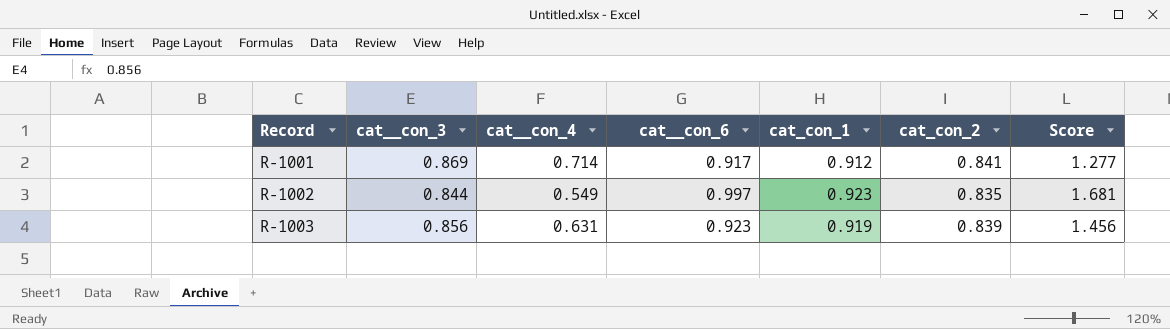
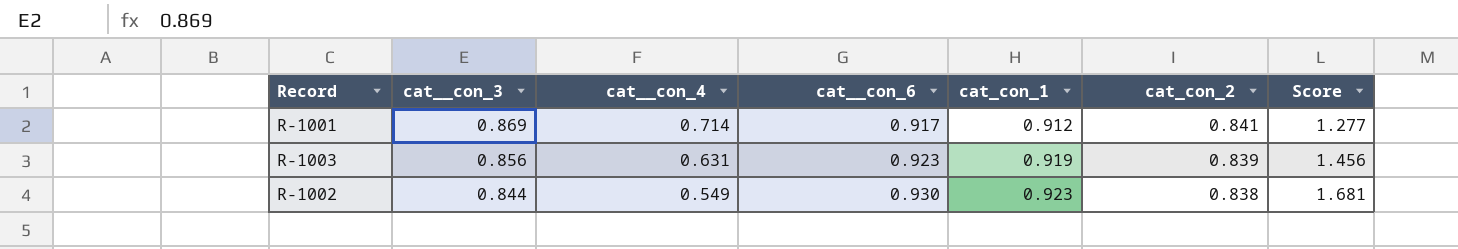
row order: Record ascending -> cat__con_3 descending
R-1002 | cat__con_6: 0.997 -> 0.930
R-1002 | cat_con_2: 0.835 -> 0.838

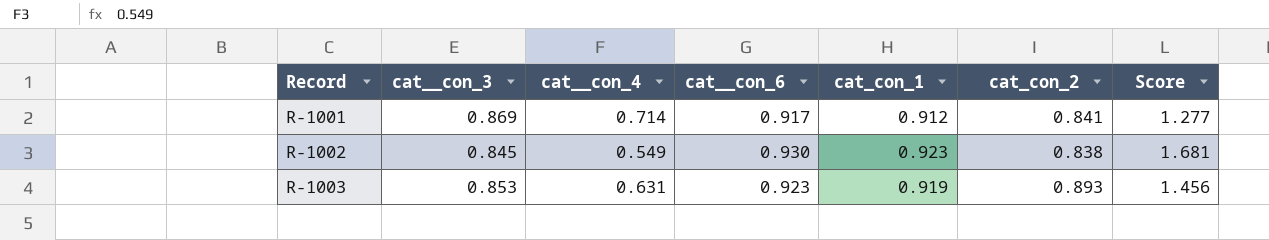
row order: cat__con_3 descending -> Record ascending
R-1002 | cat__con_3: 0.844 -> 0.845
R-1003 | cat__con_3: 0.856 -> 0.853
R-1003 | cat_con_2: 0.839 -> 0.893

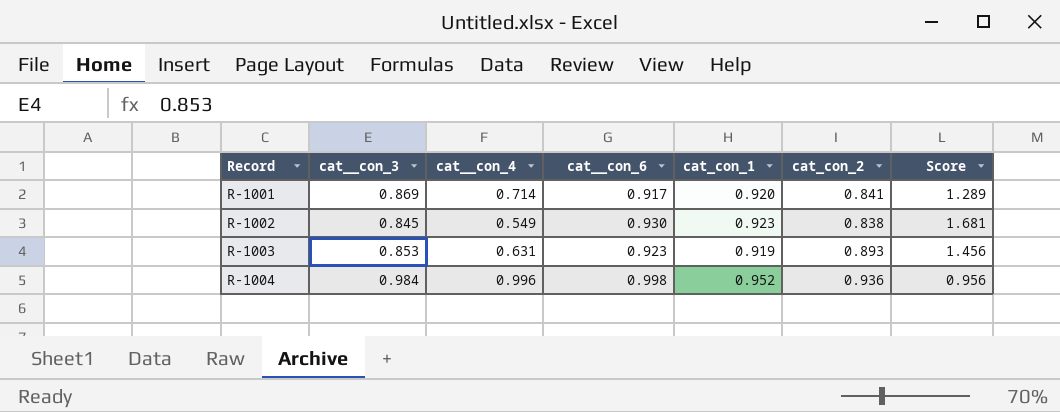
R-1001 | cat_con_1: 0.912 -> 0.920
R-1001 | Score: 1.277 -> 1.289
row R-1004: none -> 0.984 | 0.996 | 0.998 | 0.952 | 0.936 | 0.956

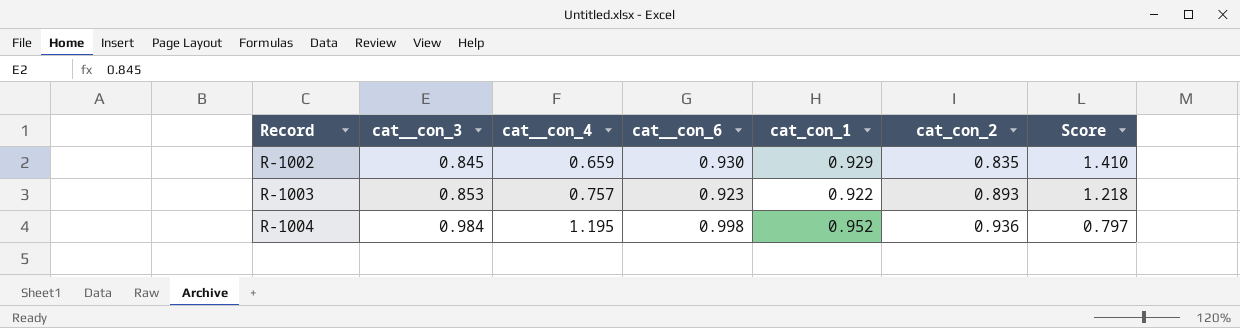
row R-1001: 0.869 | 0.714 | 0.917 | 0.920 | 0.841 | 1.289 -> none
R-1002 | cat__con_4: 0.549 -> 0.659
R-1002 | cat_con_1: 0.923 -> 0.929
R-1002 | cat_con_2: 0.838 -> 0.835
R-1002 | Score: 1.681 -> 1.410
R-1003 | cat__con_4: 0.631 -> 0.757
R-1003 | cat_con_1: 0.919 -> 0.922
R-1003 | Score: 1.456 -> 1.218
R-1004 | cat__con_4: 0.996 -> 1.195
R-1004 | Score: 0.956 -> 0.797

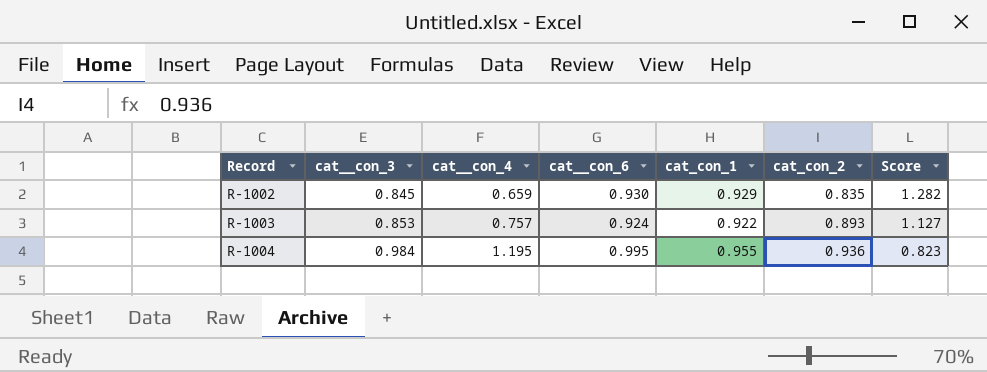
column Score | formula: [cat_con_1] / [cat__con_4] -> [cat__con_3] / [cat__con_4]
R-1003 | cat__con_6: 0.923 -> 0.924
R-1004 | cat__con_6: 0.998 -> 0.995
R-1004 | cat_con_1: 0.952 -> 0.955

